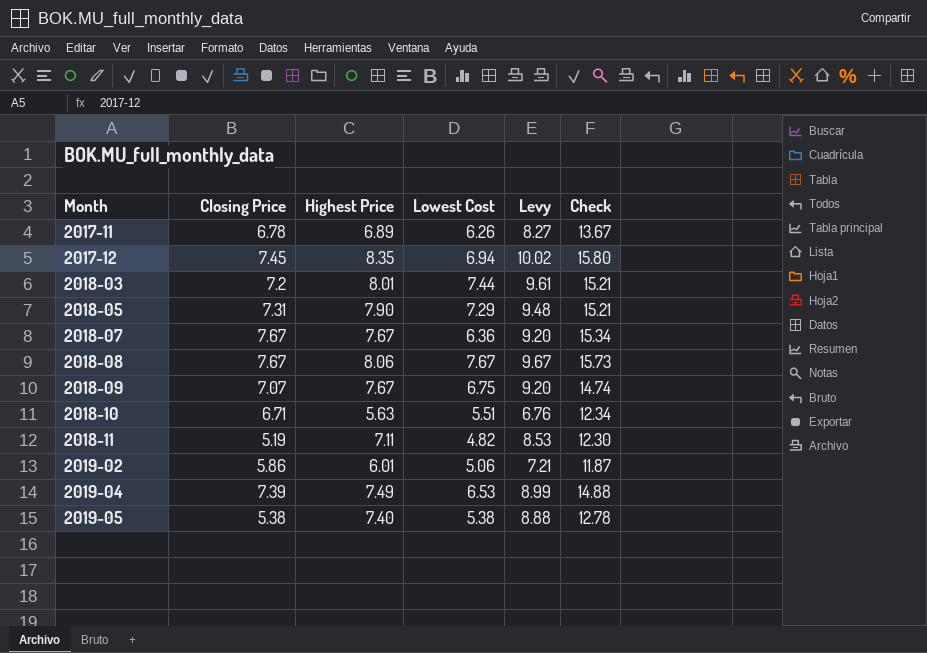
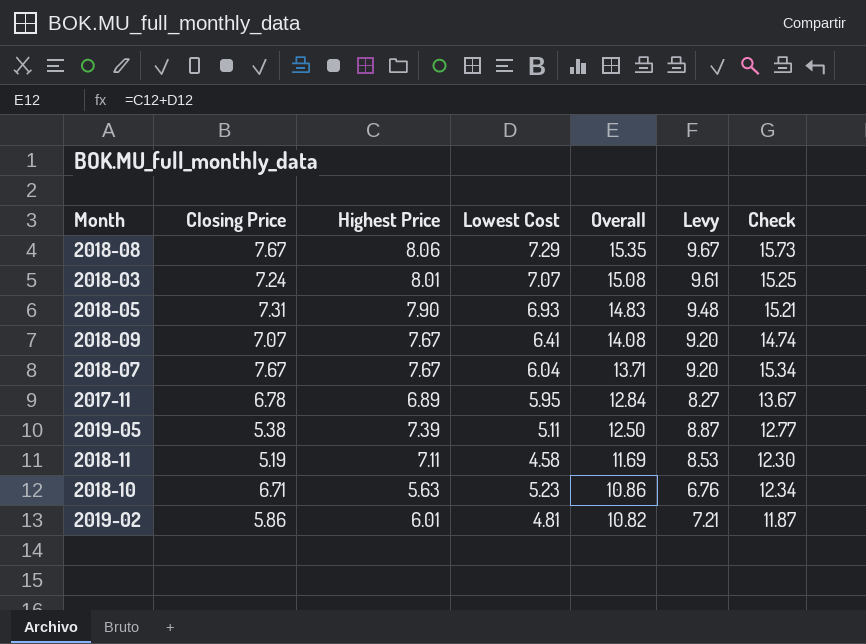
row order: Month ascending -> Overall descending
column Overall | formula: none -> [Highest Price] + [Lowest Cost]
row 2017-12: 7.45 | 8.35 | 6.94 | 10.02 | 15.80 -> none
row 2019-04: 7.39 | 7.49 | 6.53 | 8.99 | 14.88 -> none
2018-08 | Lowest Cost: 7.67 -> 7.29
2018-03 | Closing Price: 7.2 -> 7.24
2018-03 | Lowest Cost: 7.44 -> 7.07
2018-03 | Check: 15.21 -> 15.25
2018-05 | Lowest Cost: 7.29 -> 6.93
2018-09 | Lowest Cost: 6.75 -> 6.41
2018-07 | Lowest Cost: 6.36 -> 6.04
2017-11 | Lowest Cost: 6.26 -> 5.95
2019-05 | Highest Price: 7.40 -> 7.39
2019-05 | Lowest Cost: 5.38 -> 5.11
2019-05 | Levy: 8.88 -> 8.87
2019-05 | Check: 12.78 -> 12.77
2018-11 | Lowest Cost: 4.82 -> 4.58
2018-10 | Lowest Cost: 5.51 -> 5.23
2019-02 | Lowest Cost: 5.06 -> 4.81

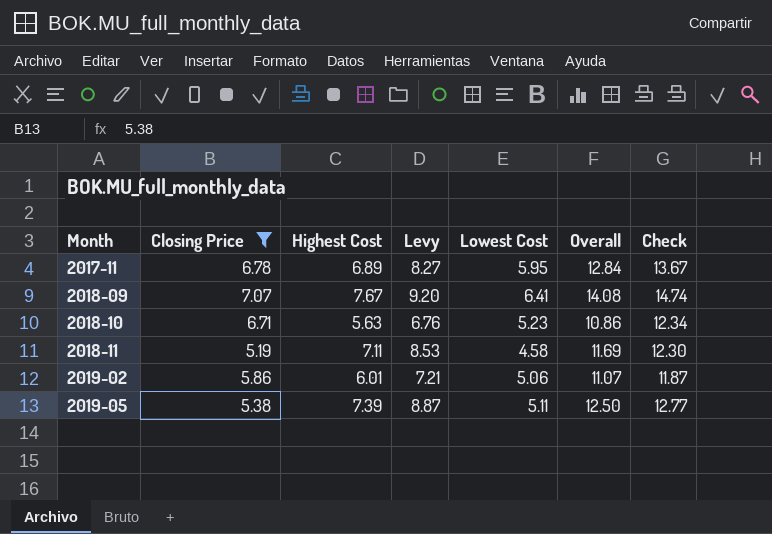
filter: none -> Closing Price <= 7.07
row order: Overall descending -> Month ascending
column name: Highest Price -> Highest Cost
column Levy | position: 6 -> 4
2019-02 | Lowest Cost: 4.81 -> 5.06
2019-02 | Overall: 10.82 -> 11.07

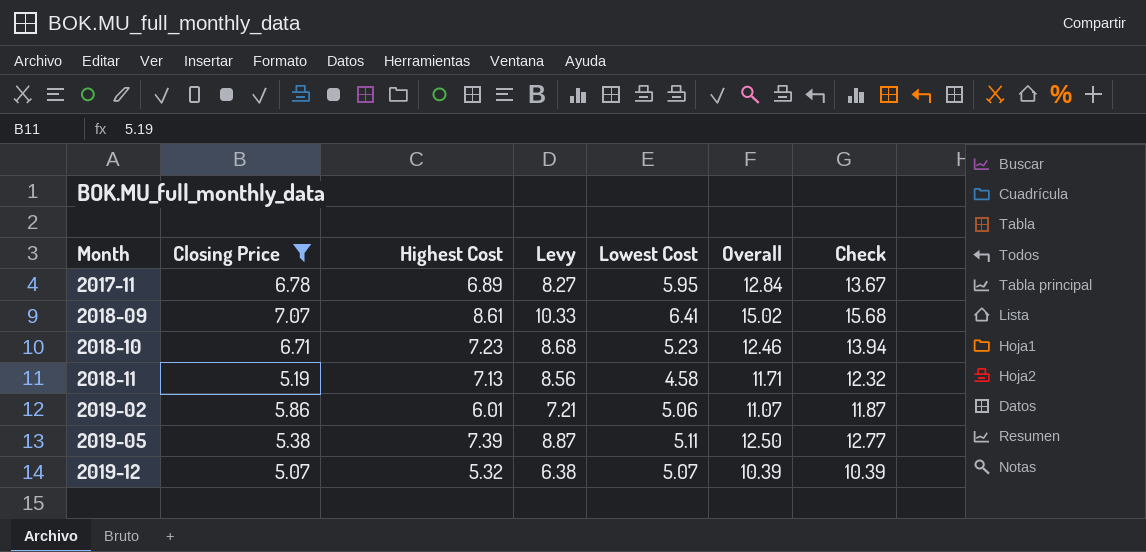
2018-09 | Highest Cost: 7.67 -> 8.61
2018-09 | Levy: 9.20 -> 10.33
2018-09 | Overall: 14.08 -> 15.02
2018-09 | Check: 14.74 -> 15.68
2018-10 | Highest Cost: 5.63 -> 7.23
2018-10 | Levy: 6.76 -> 8.68
2018-10 | Overall: 10.86 -> 12.46
2018-10 | Check: 12.34 -> 13.94
2018-11 | Highest Cost: 7.11 -> 7.13
2018-11 | Levy: 8.53 -> 8.56
2018-11 | Overall: 11.69 -> 11.71
2018-11 | Check: 12.30 -> 12.32
row 2019-12: none -> 5.07 | 5.32 | 6.38 | 5.07 | 10.39 | 10.39

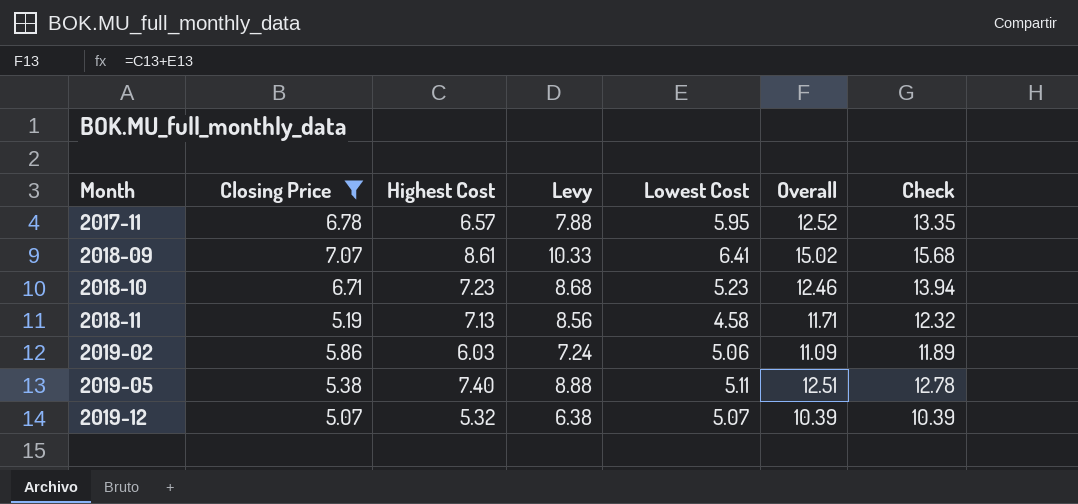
2017-11 | Highest Cost: 6.89 -> 6.57
2017-11 | Levy: 8.27 -> 7.88
2017-11 | Overall: 12.84 -> 12.52
2017-11 | Check: 13.67 -> 13.35
2019-02 | Highest Cost: 6.01 -> 6.03
2019-02 | Levy: 7.21 -> 7.24
2019-02 | Overall: 11.07 -> 11.09
2019-02 | Check: 11.87 -> 11.89
2019-05 | Highest Cost: 7.39 -> 7.40
2019-05 | Levy: 8.87 -> 8.88
2019-05 | Overall: 12.50 -> 12.51
2019-05 | Check: 12.77 -> 12.78

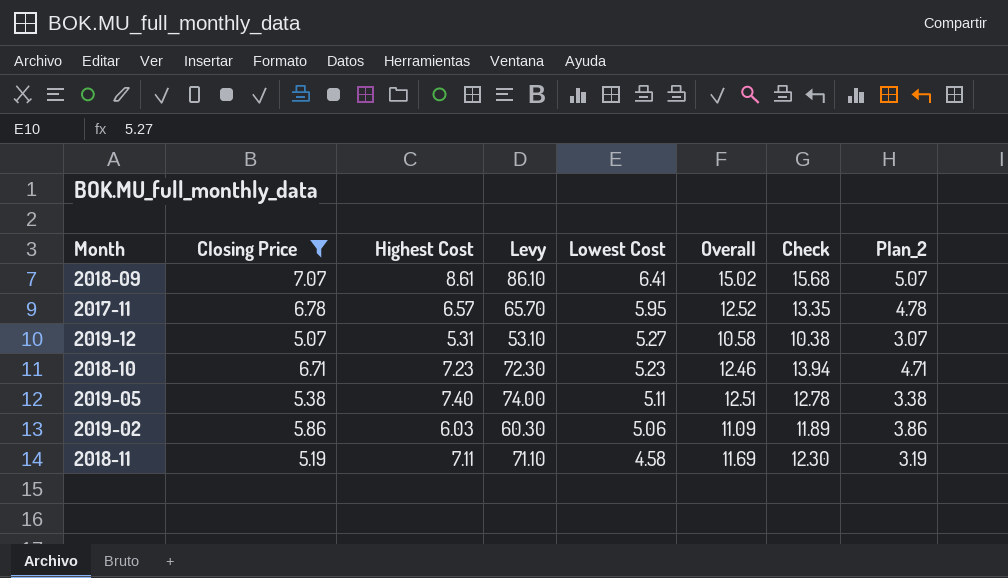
row order: Month ascending -> Lowest Cost descending
column Levy | formula: [Highest Cost] * 1.2 -> [Highest Cost] * 10
column Plan_2 | formula: none -> [Closing Price] - 2
2019-12 | Highest Cost: 5.32 -> 5.31
2019-12 | Lowest Cost: 5.07 -> 5.27
2019-12 | Overall: 10.39 -> 10.58
2019-12 | Check: 10.39 -> 10.38
2018-11 | Highest Cost: 7.13 -> 7.11
2018-11 | Overall: 11.71 -> 11.69
2018-11 | Check: 12.32 -> 12.30

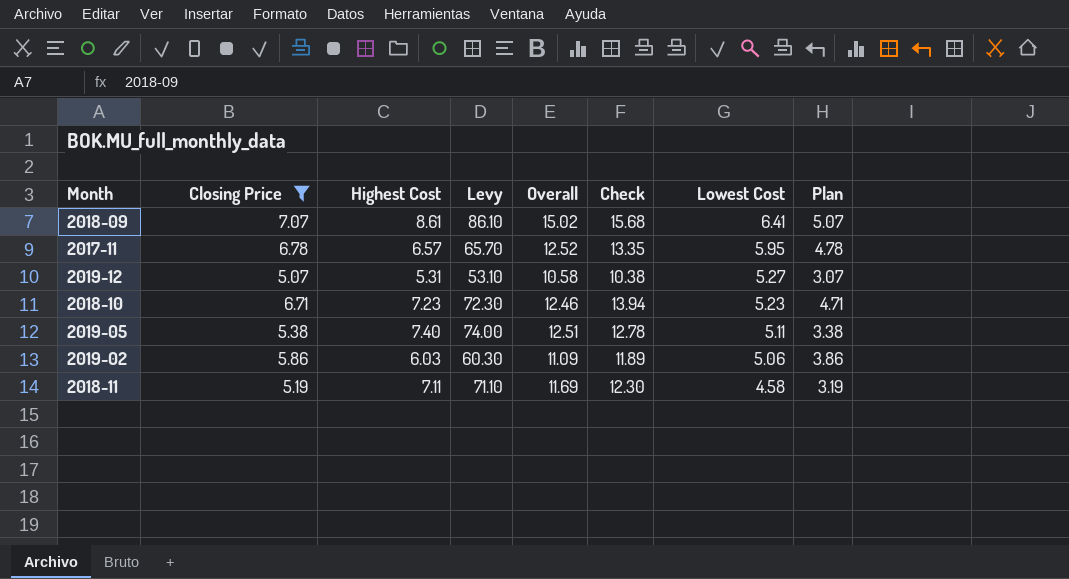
column Lowest Cost | position: 5 -> 7
column name: Plan_2 -> Plan

